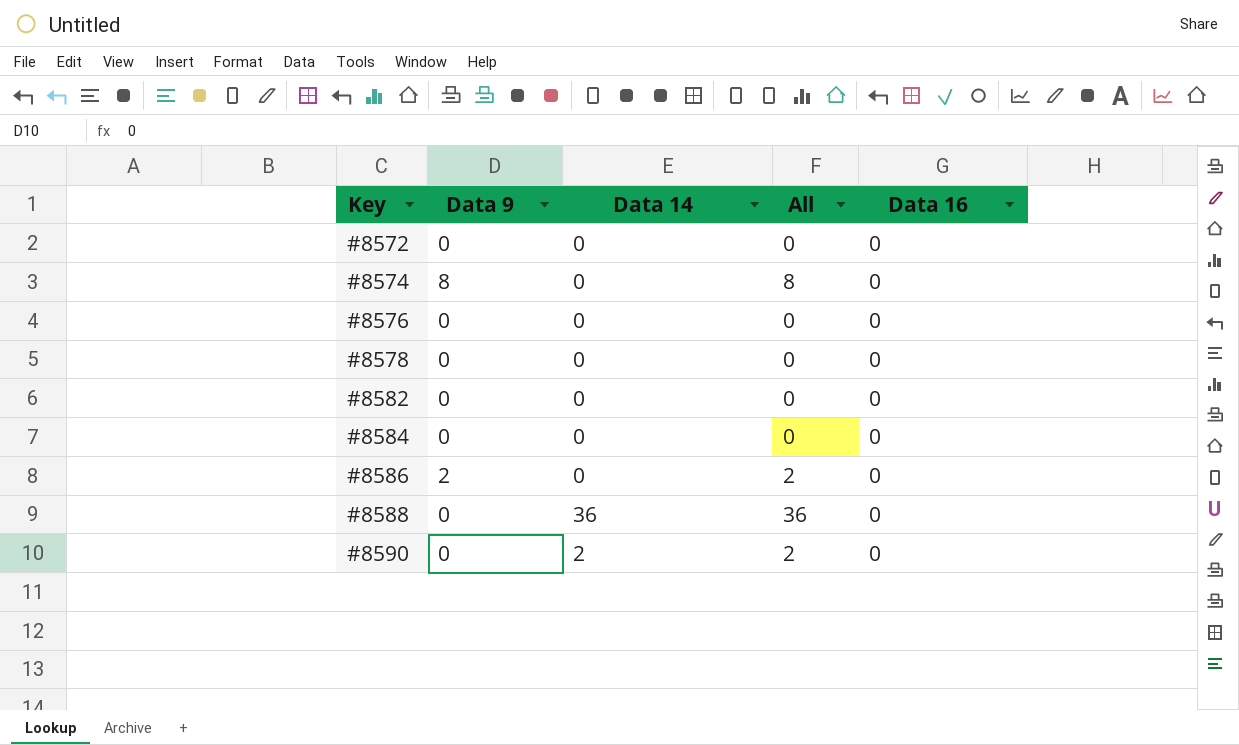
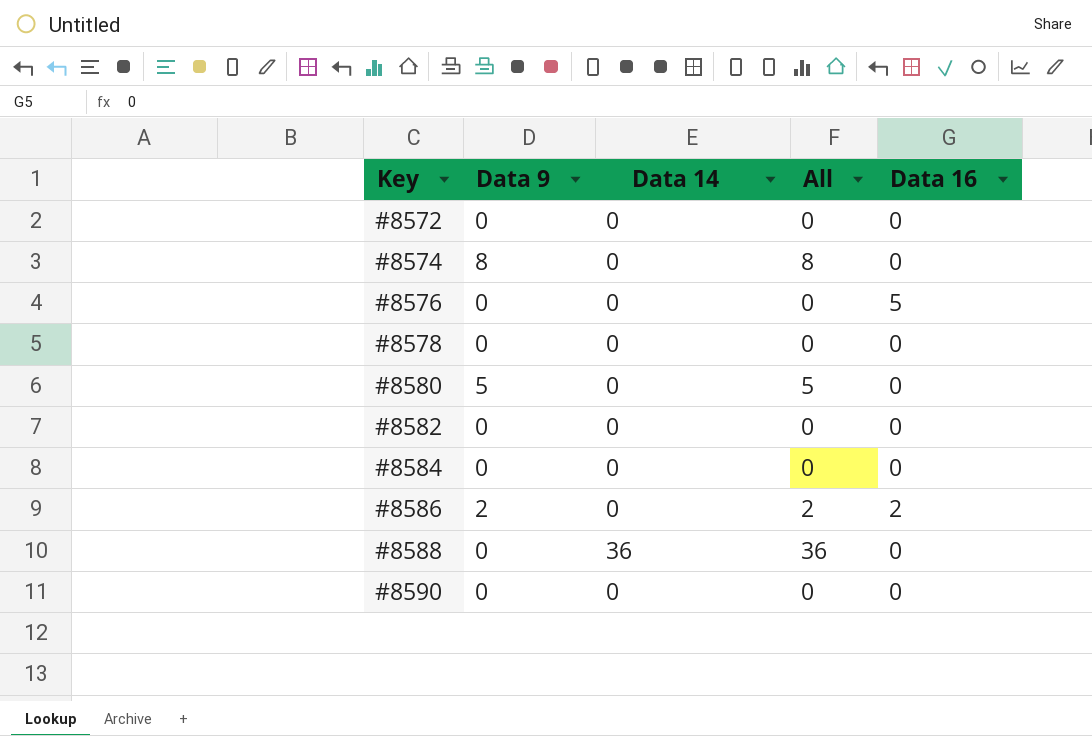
#8576 | Data 16: 0 -> 5
row #8580: none -> 5 | 0 | 5 | 0
#8586 | Data 16: 0 -> 2
#8590 | Data 14: 2 -> 0
#8590 | All: 2 -> 0

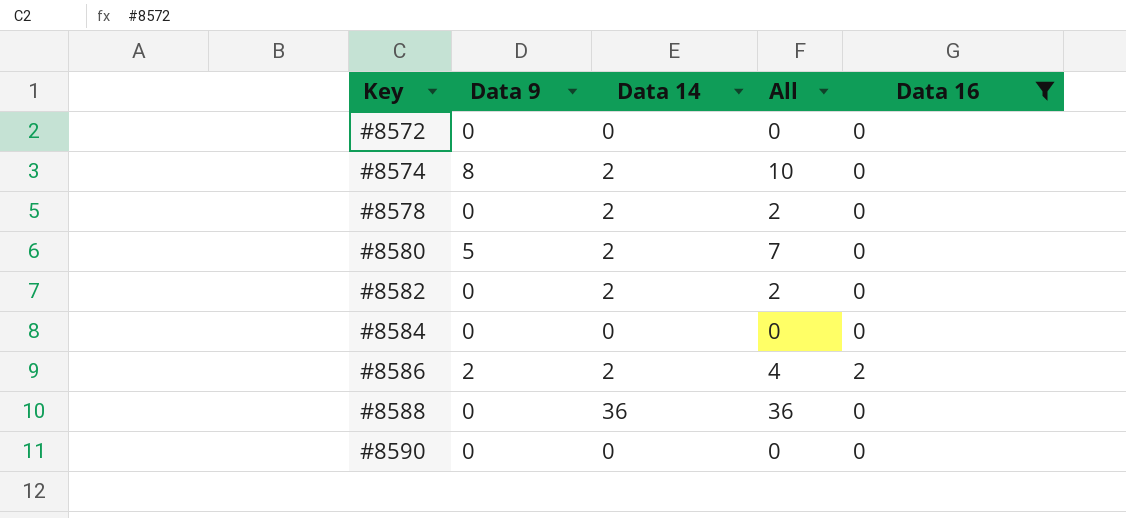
filter: none -> Data 16 != 5
#8574 | Data 14: 0 -> 2
#8574 | All: 8 -> 10
#8578 | Data 14: 0 -> 2
#8578 | All: 0 -> 2
#8580 | Data 14: 0 -> 2
#8580 | All: 5 -> 7
#8582 | Data 14: 0 -> 2
#8582 | All: 0 -> 2
#8586 | Data 14: 0 -> 2
#8586 | All: 2 -> 4

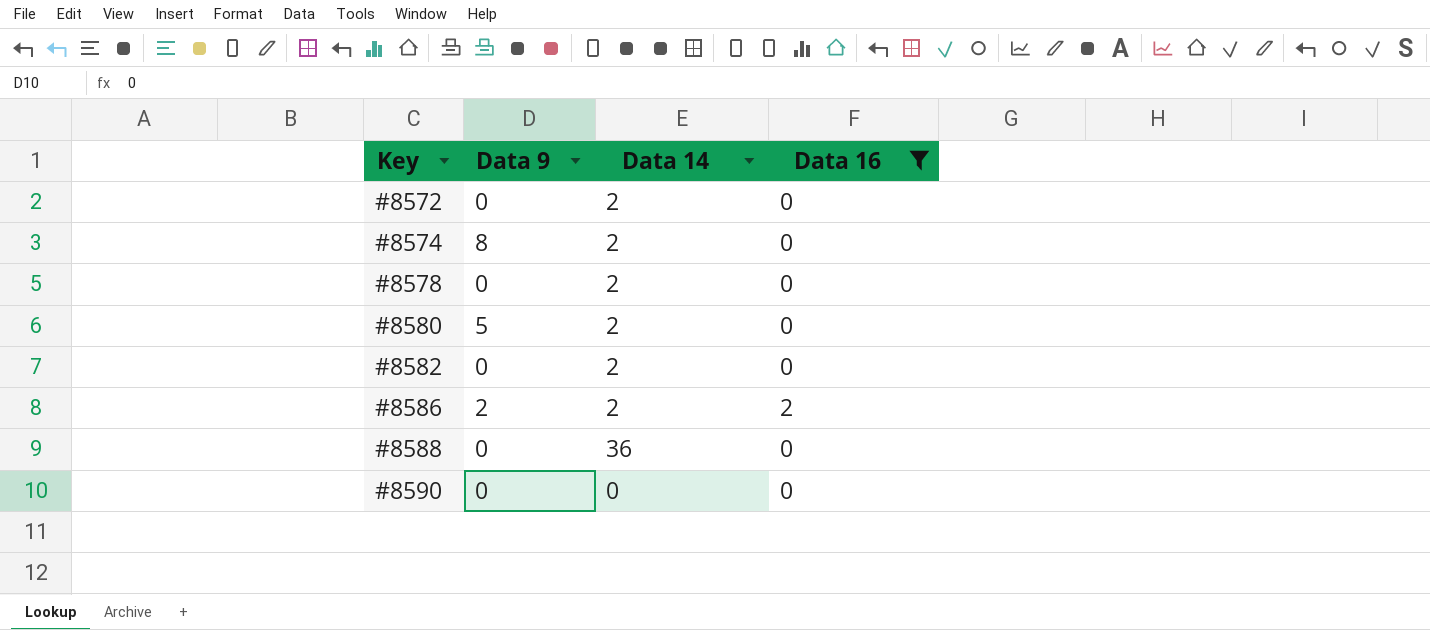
column All | formula: [Data 9] + [Data 14] -> none
row #8584: 0 | 0 | 0 | 0 -> none
#8572 | Data 14: 0 -> 2

